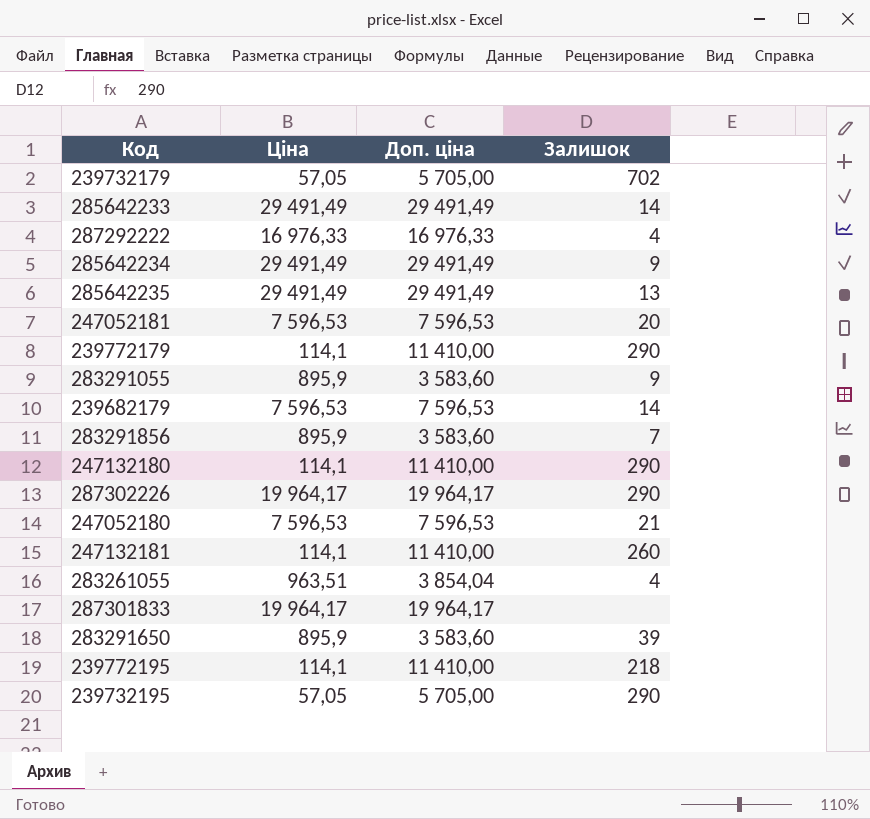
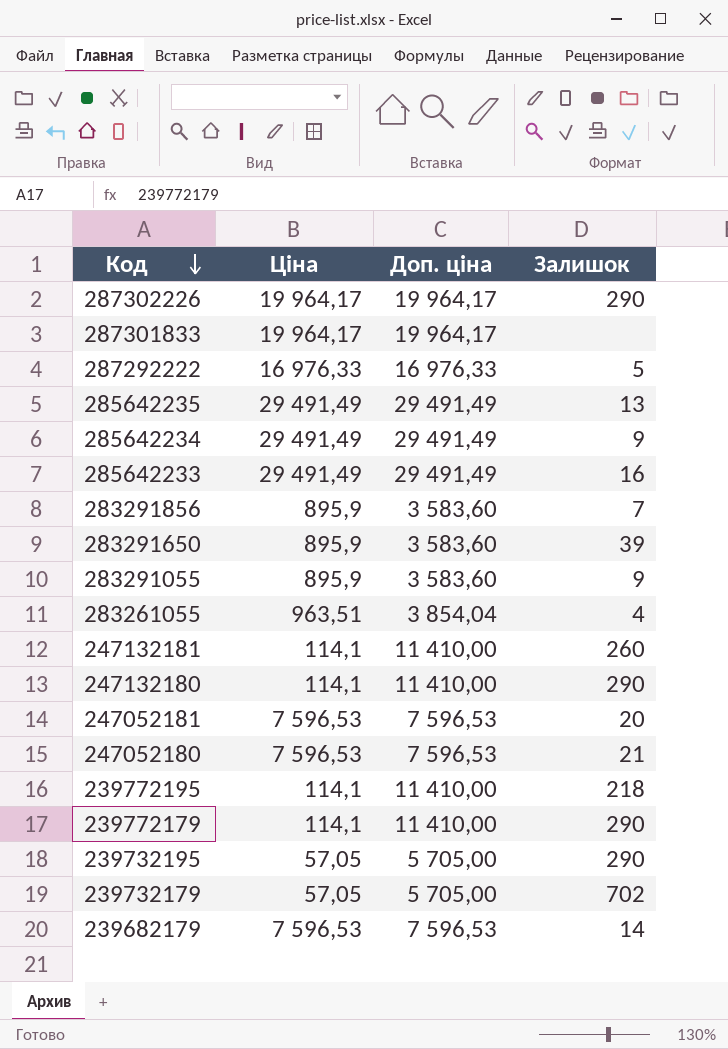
row order: none -> Код descending
287292222 | Залишок: 4 -> 5
285642233 | Залишок: 14 -> 16

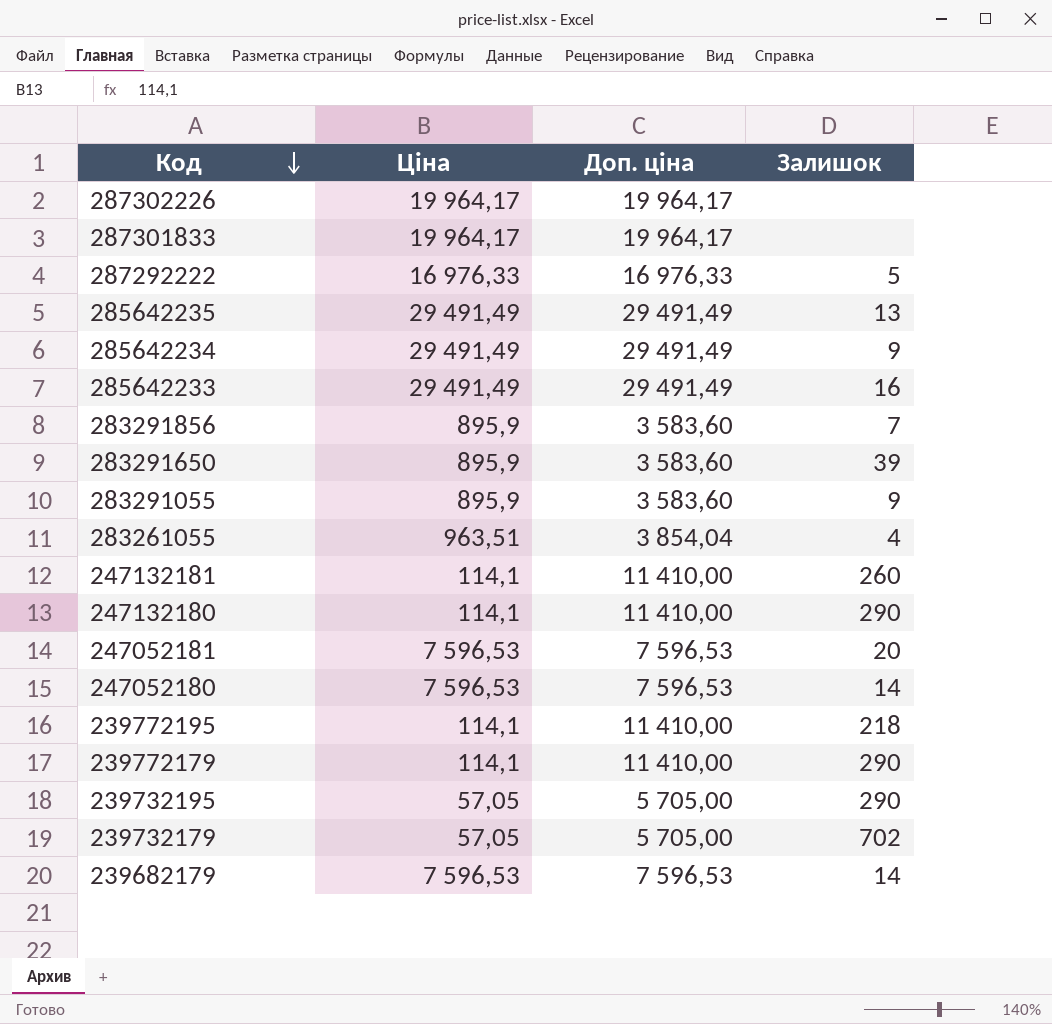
287302226 | Залишок: 290 -> none
247052180 | Залишок: 21 -> 14

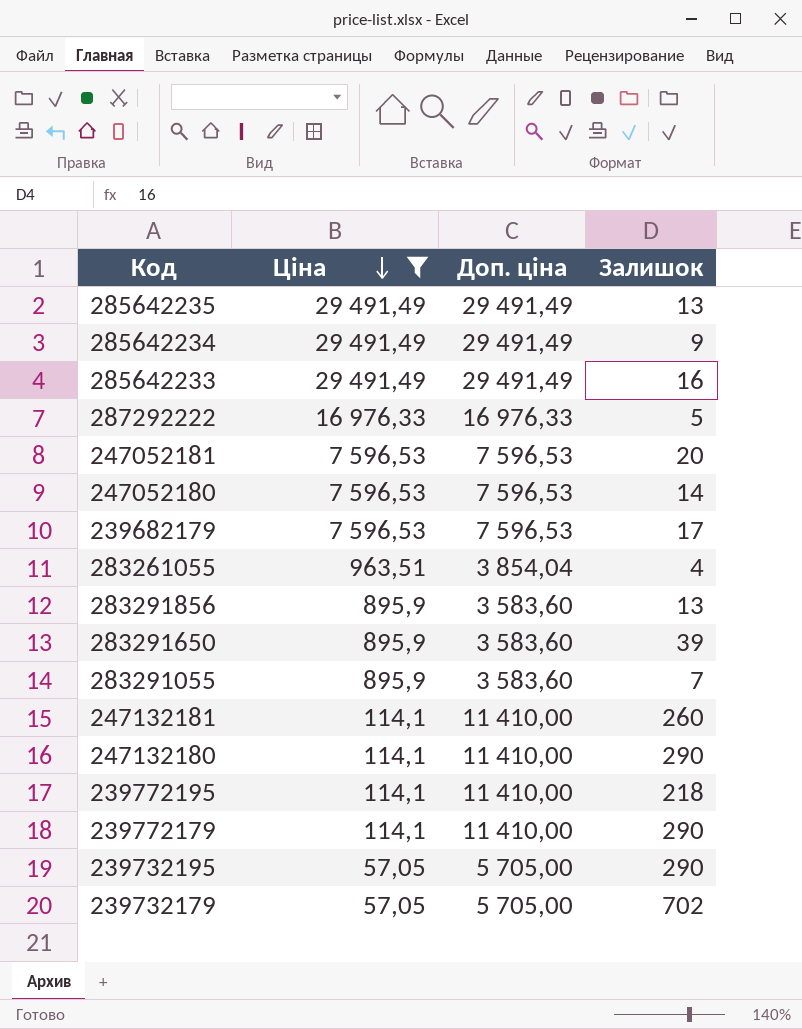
filter: none -> Ціна != 19 964,17
row order: Код descending -> Ціна descending
239682179 | Залишок: 14 -> 17
283291856 | Залишок: 7 -> 13
283291055 | Залишок: 9 -> 7

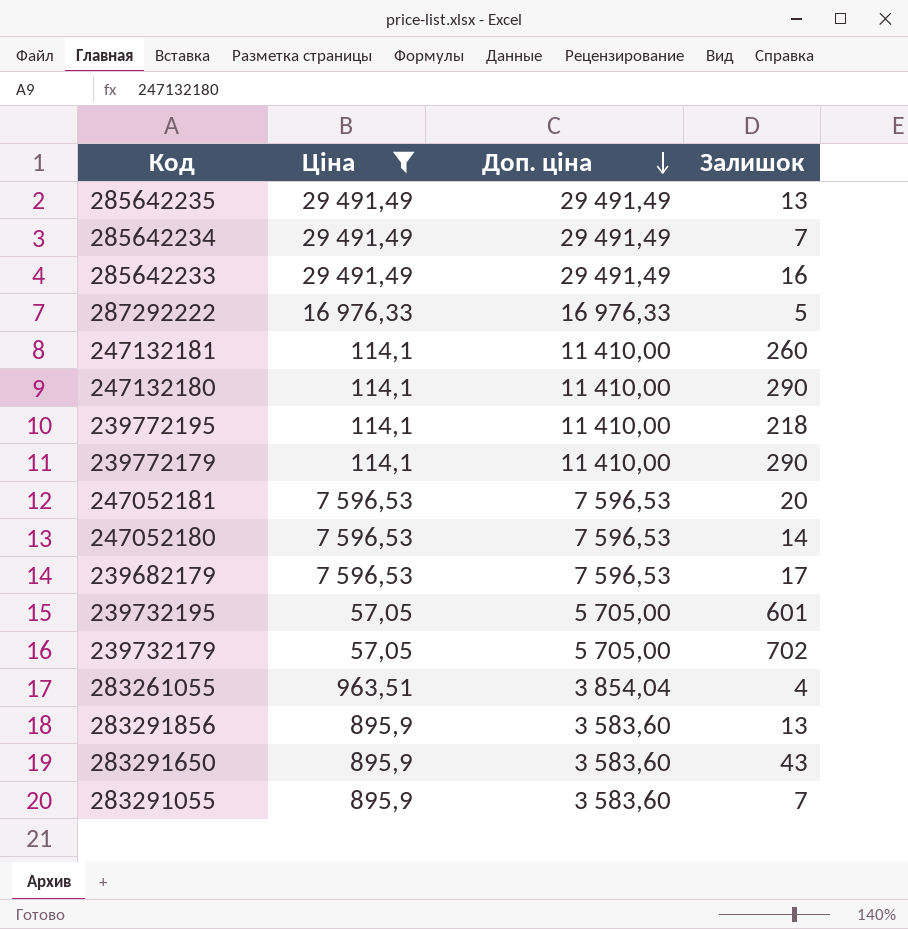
row order: Ціна descending -> Доп. ціна descending
285642234 | Залишок: 9 -> 7
239732195 | Залишок: 290 -> 601
283291650 | Залишок: 39 -> 43

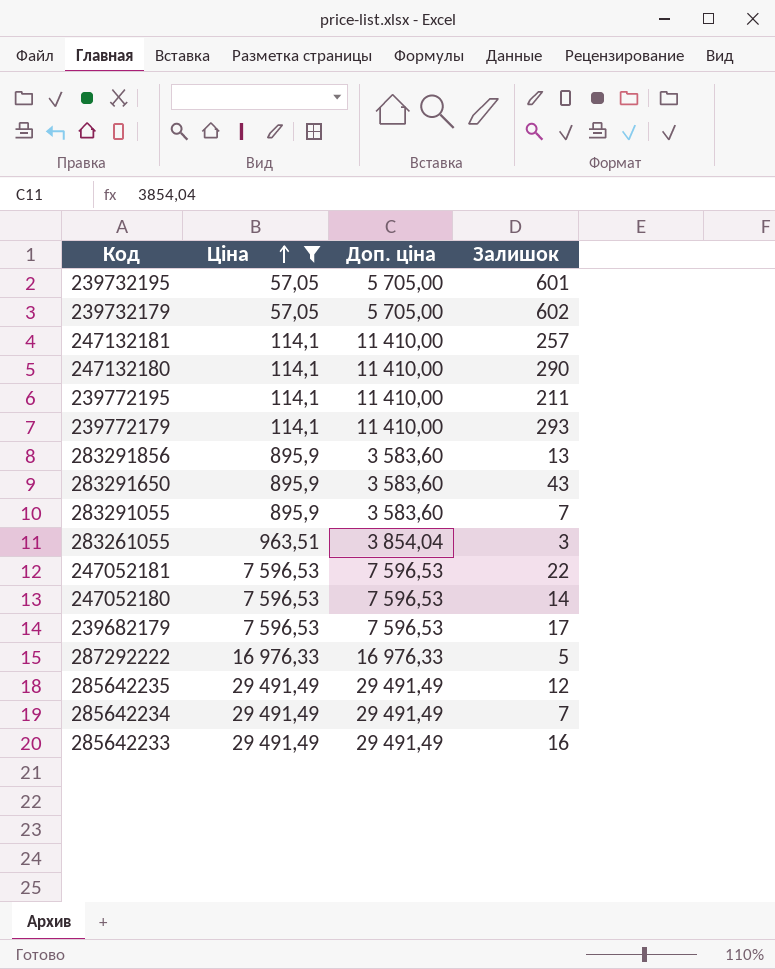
row order: Доп. ціна descending -> Ціна ascending
239732179 | Залишок: 702 -> 602
247132181 | Залишок: 260 -> 257
239772195 | Залишок: 218 -> 211
239772179 | Залишок: 290 -> 293
283261055 | Залишок: 4 -> 3
247052181 | Залишок: 20 -> 22
285642235 | Залишок: 13 -> 12

